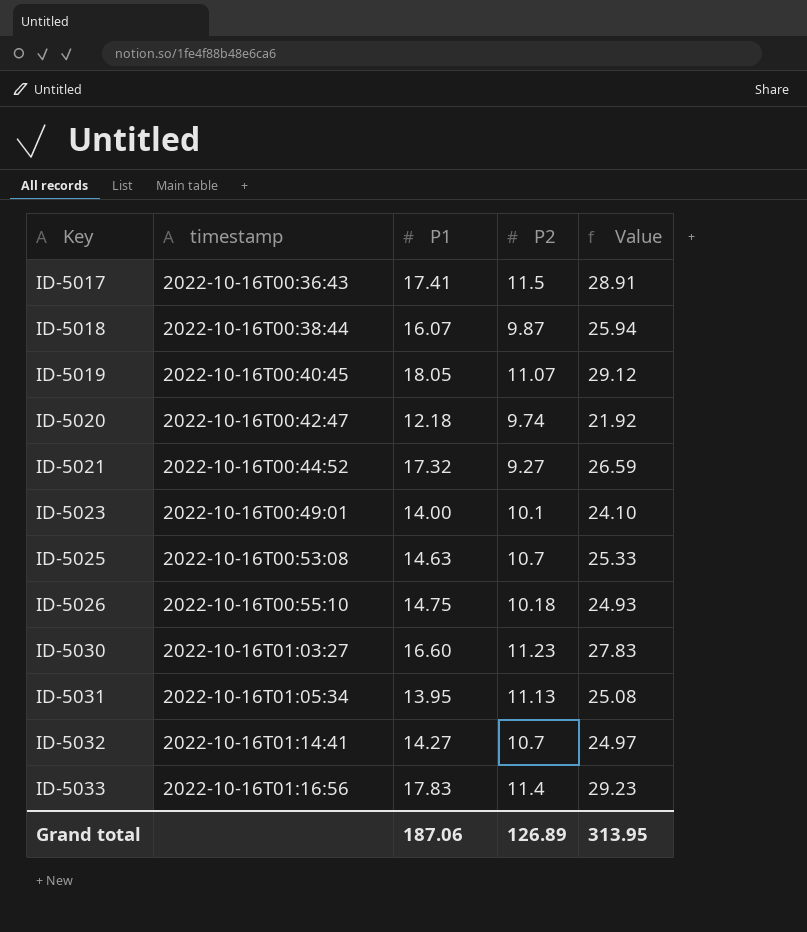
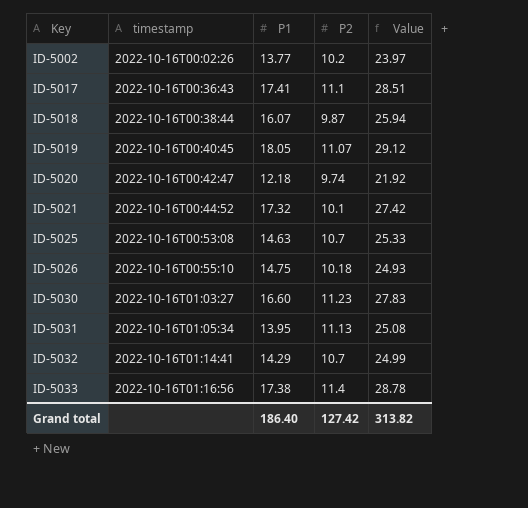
row ID-5023: 2022-10-16T00:49:01 | 14.00 | 10.1 | 24.10 -> none
row ID-5002: none -> 2022-10-16T00:02:26 | 13.77 | 10.2 | 23.97
ID-5017 | P2: 11.5 -> 11.1
ID-5017 | Value: 28.91 -> 28.51
ID-5021 | P2: 9.27 -> 10.1
ID-5021 | Value: 26.59 -> 27.42
ID-5032 | P1: 14.27 -> 14.29
ID-5032 | Value: 24.97 -> 24.99
ID-5033 | P1: 17.83 -> 17.38
ID-5033 | Value: 29.23 -> 28.78
Grand total | P1: 187.06 -> 186.40
Grand total | P2: 126.89 -> 127.42
Grand total | Value: 313.95 -> 313.82

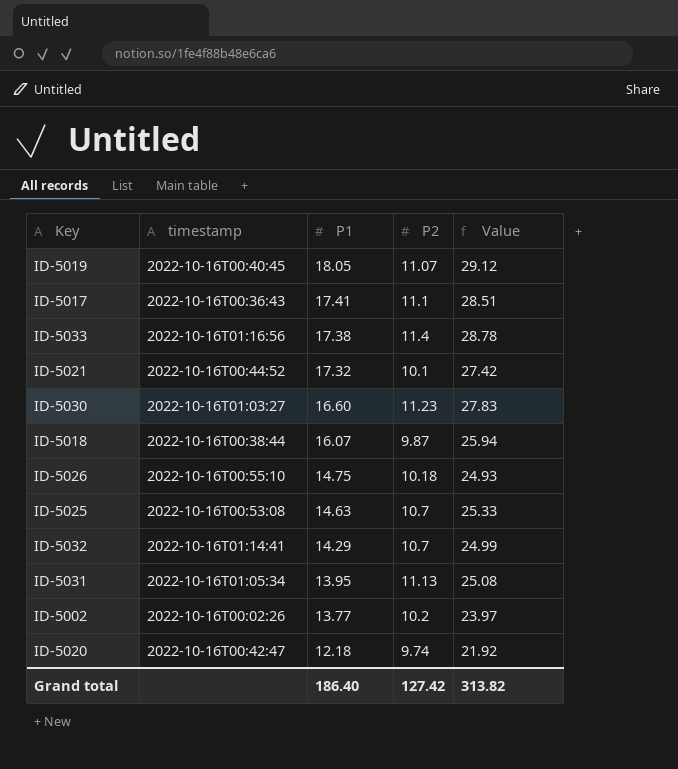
row order: Key ascending -> P1 descending

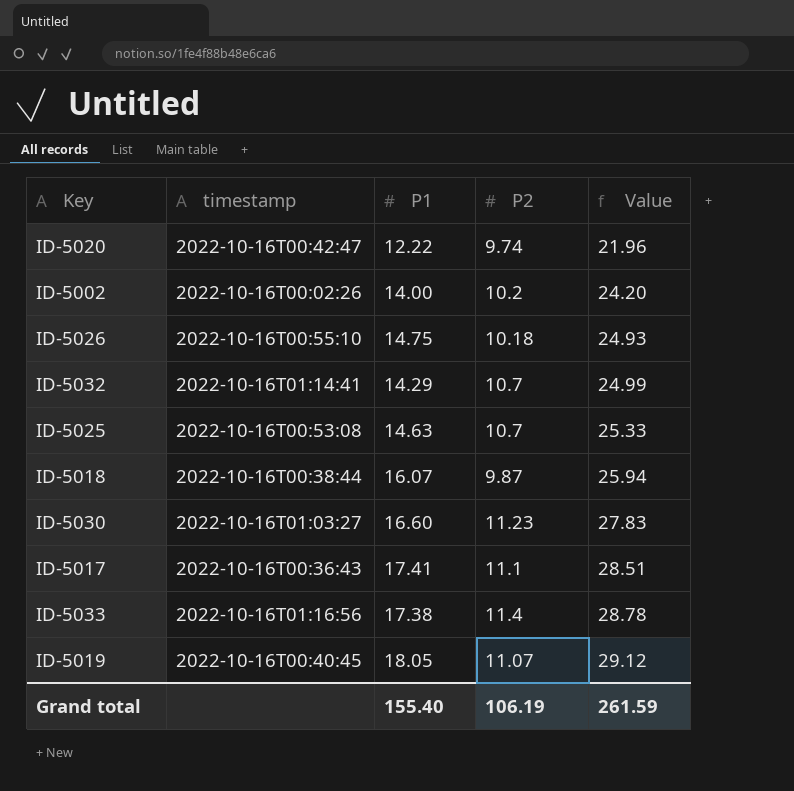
row order: P1 descending -> Value ascending
row ID-5021: 2022-10-16T00:44:52 | 17.32 | 10.1 | 27.42 -> none
row ID-5031: 2022-10-16T01:05:34 | 13.95 | 11.13 | 25.08 -> none
ID-5020 | P1: 12.18 -> 12.22
ID-5020 | Value: 21.92 -> 21.96
ID-5002 | P1: 13.77 -> 14.00
ID-5002 | Value: 23.97 -> 24.20
Grand total | P1: 186.40 -> 155.40
Grand total | P2: 127.42 -> 106.19
Grand total | Value: 313.82 -> 261.59

